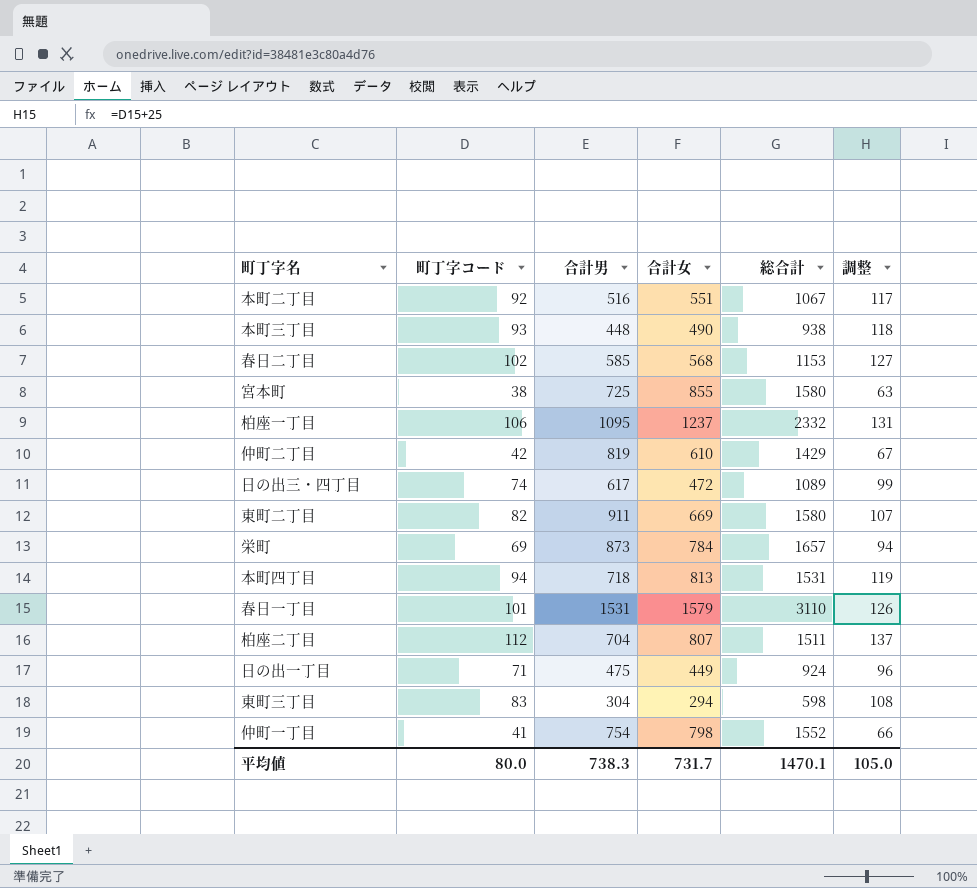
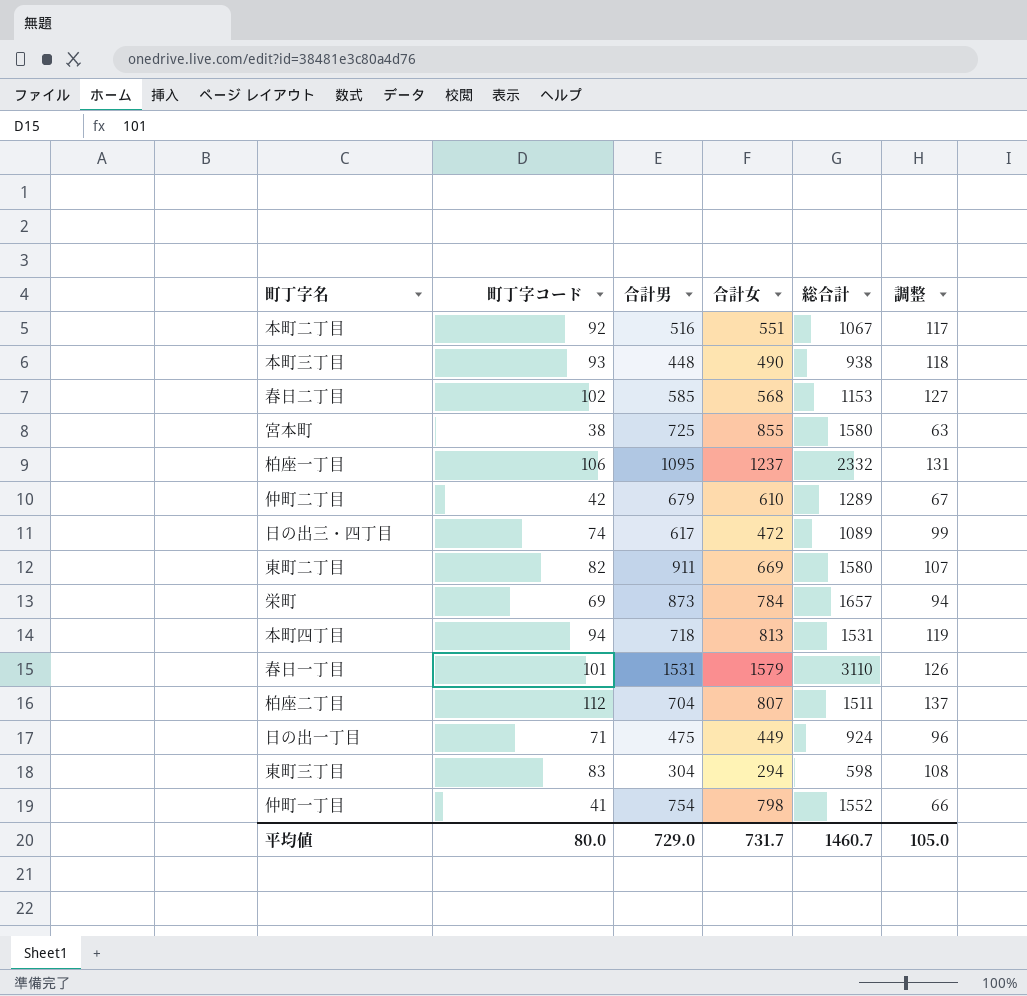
仲町二丁目 | 合計男: 819 -> 679
仲町二丁目 | 総合計: 1429 -> 1289
平均値 | 合計男: 738.3 -> 729.0
平均値 | 総合計: 1470.1 -> 1460.7

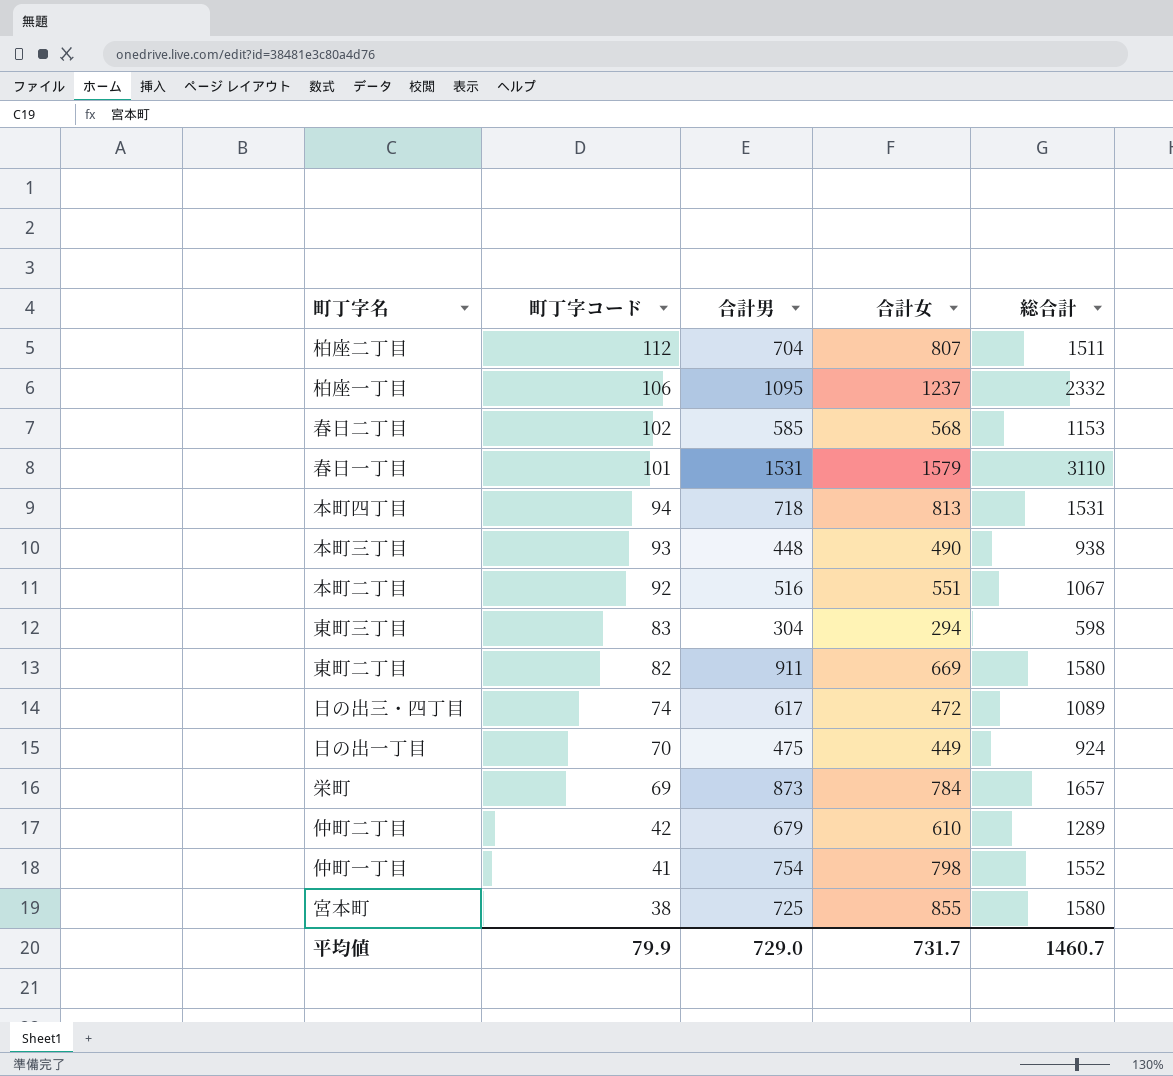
row order: none -> 町丁字コード descending
column 調整 | formula: [町丁字コード] + 25 -> none
日の出一丁目 | 町丁字コード: 71 -> 70
平均値 | 町丁字コード: 80.0 -> 79.9

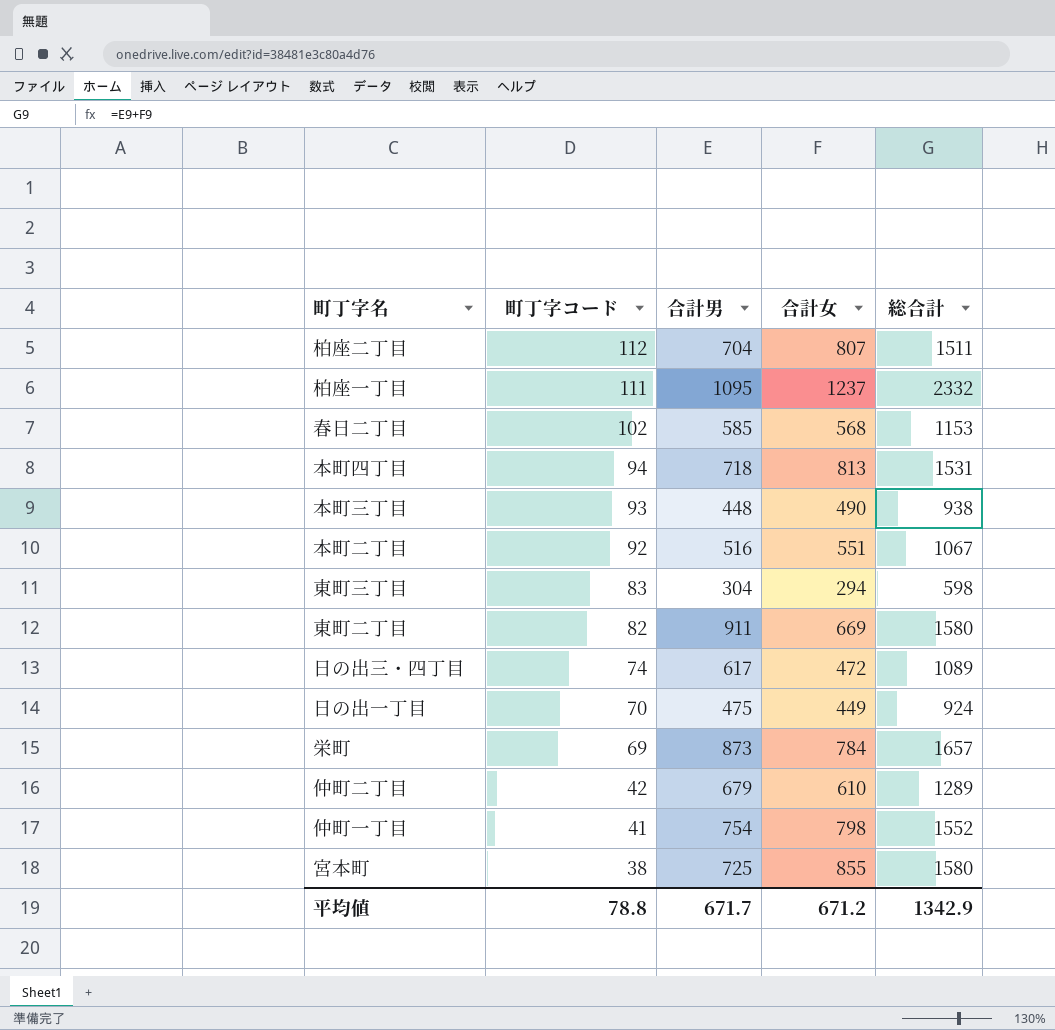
row 春日一丁目: 101 | 1531 | 1579 | 3110 -> none
柏座一丁目 | 町丁字コード: 106 -> 111
平均値 | 町丁字コード: 79.9 -> 78.8
平均値 | 合計男: 729.0 -> 671.7
平均値 | 合計女: 731.7 -> 671.2
平均値 | 総合計: 1460.7 -> 1342.9

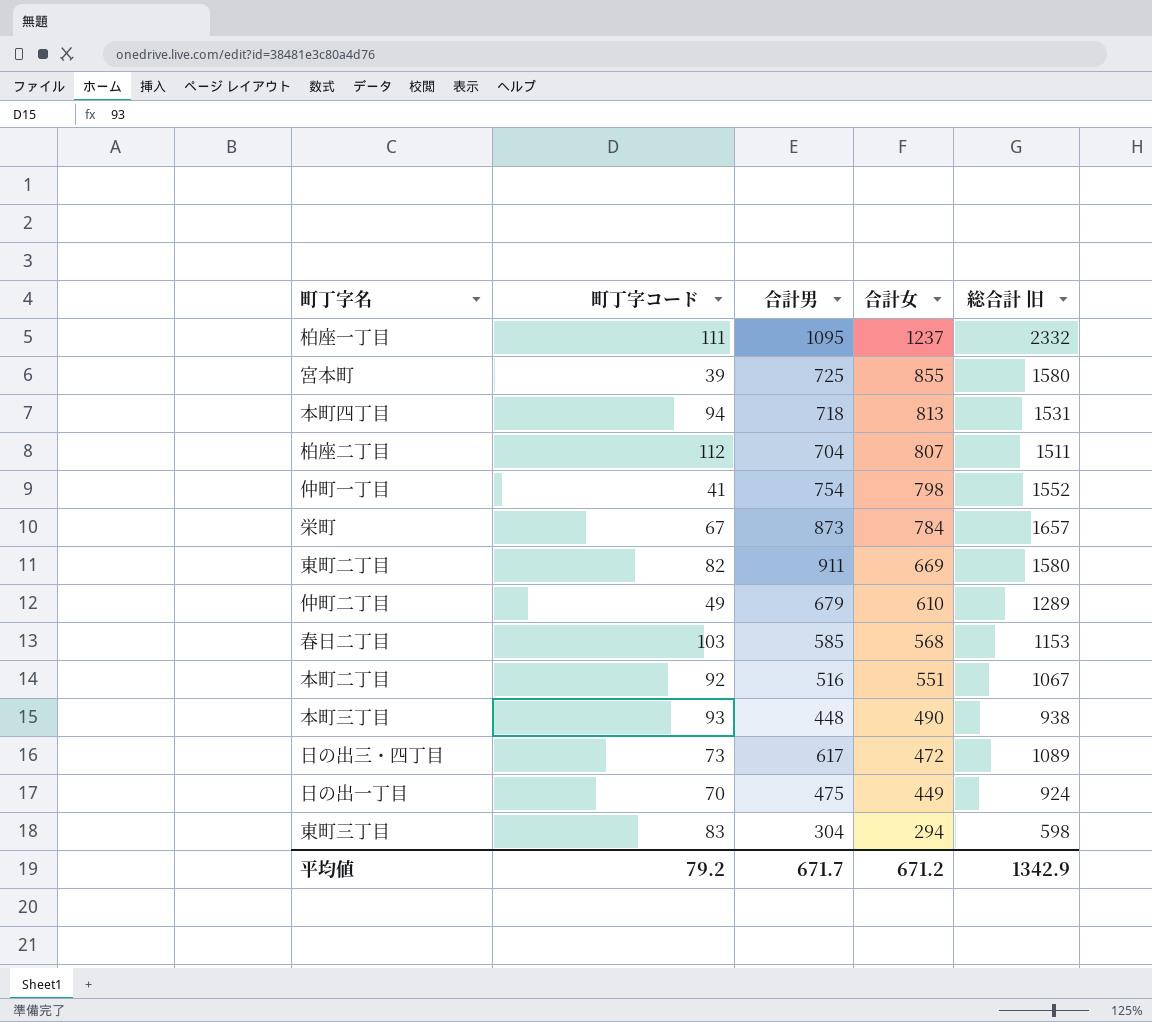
row order: 町丁字コード descending -> 合計女 descending
column name: 総合計 -> 総合計 旧
宮本町 | 町丁字コード: 38 -> 39
栄町 | 町丁字コード: 69 -> 67
仲町二丁目 | 町丁字コード: 42 -> 49
春日二丁目 | 町丁字コード: 102 -> 103
日の出三・四丁目 | 町丁字コード: 74 -> 73
平均値 | 町丁字コード: 78.8 -> 79.2

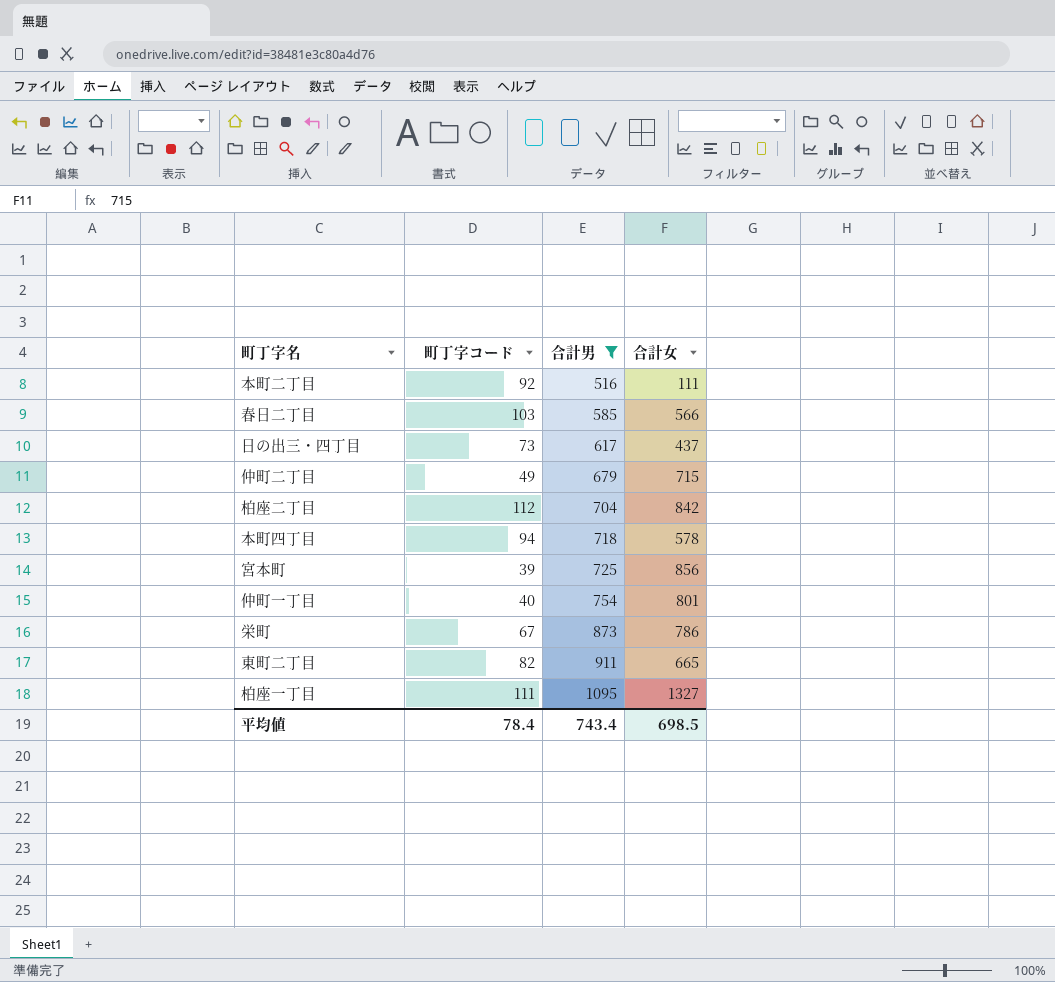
filter: none -> 合計男 >= 516
row order: 合計女 descending -> 合計男 ascending
column 総合計 旧 | formula: [合計男] + [合計女] -> none
本町二丁目 | 合計女: 551 -> 111
春日二丁目 | 合計女: 568 -> 566
日の出三・四丁目 | 合計女: 472 -> 437
仲町二丁目 | 合計女: 610 -> 715
柏座二丁目 | 合計女: 807 -> 842
本町四丁目 | 合計女: 813 -> 578
宮本町 | 合計女: 855 -> 856
仲町一丁目 | 町丁字コード: 41 -> 40
仲町一丁目 | 合計女: 798 -> 801
栄町 | 合計女: 784 -> 786
東町二丁目 | 合計女: 669 -> 665
柏座一丁目 | 合計女: 1237 -> 1327
平均値 | 町丁字コード: 79.2 -> 78.4
平均値 | 合計男: 671.7 -> 743.4
平均値 | 合計女: 671.2 -> 698.5

